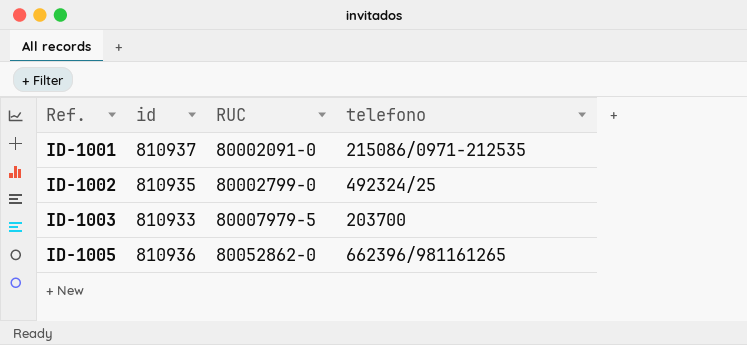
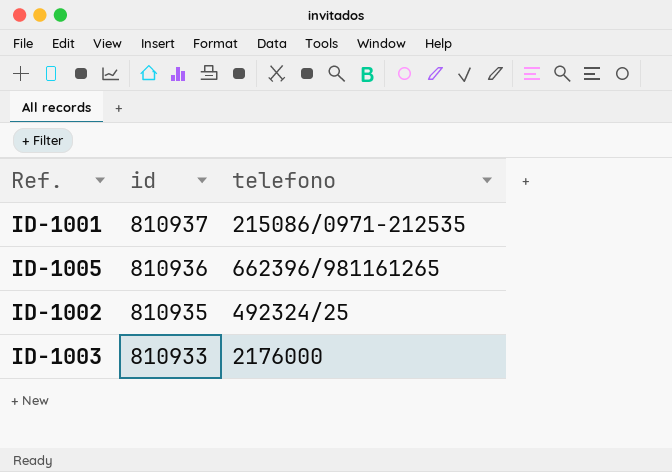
row order: Ref. ascending -> id descending
column RUC | position: 3 -> none
ID-1003 | telefono: 203700 -> 2176000

